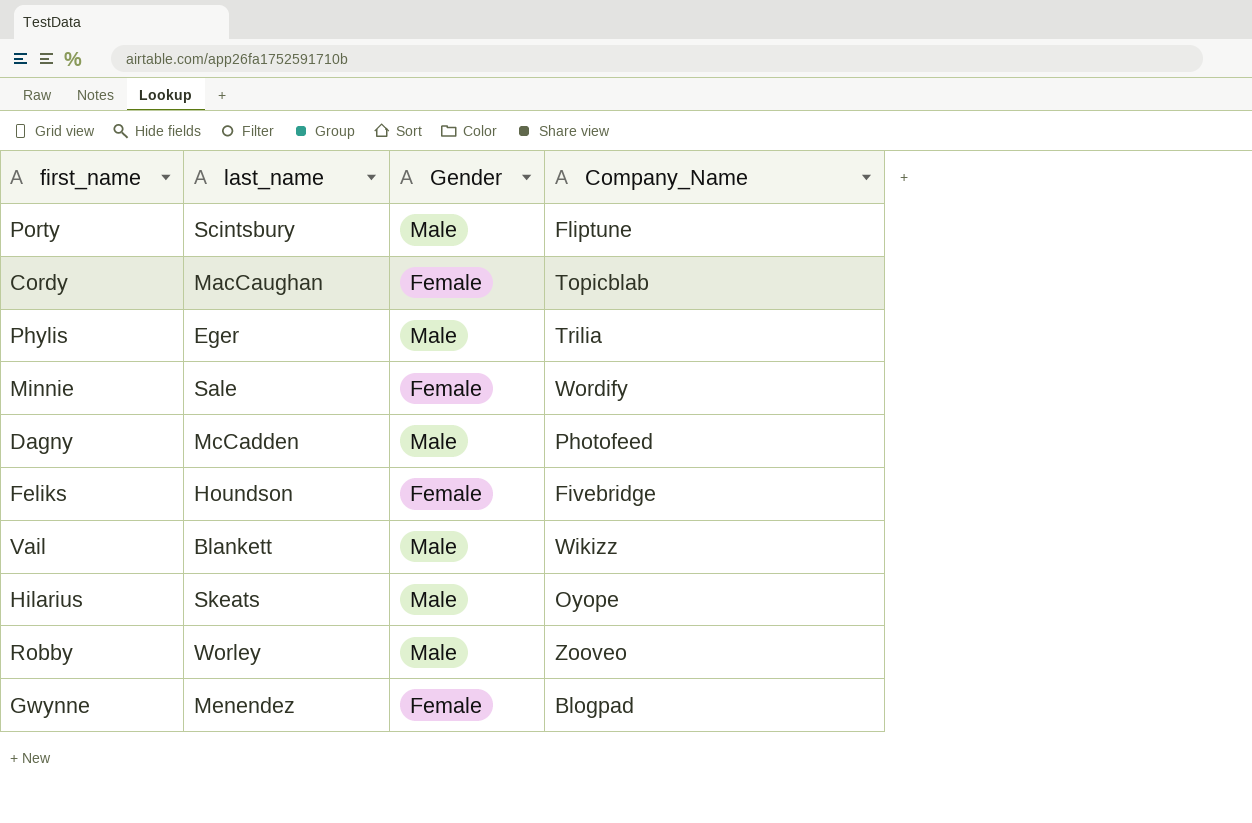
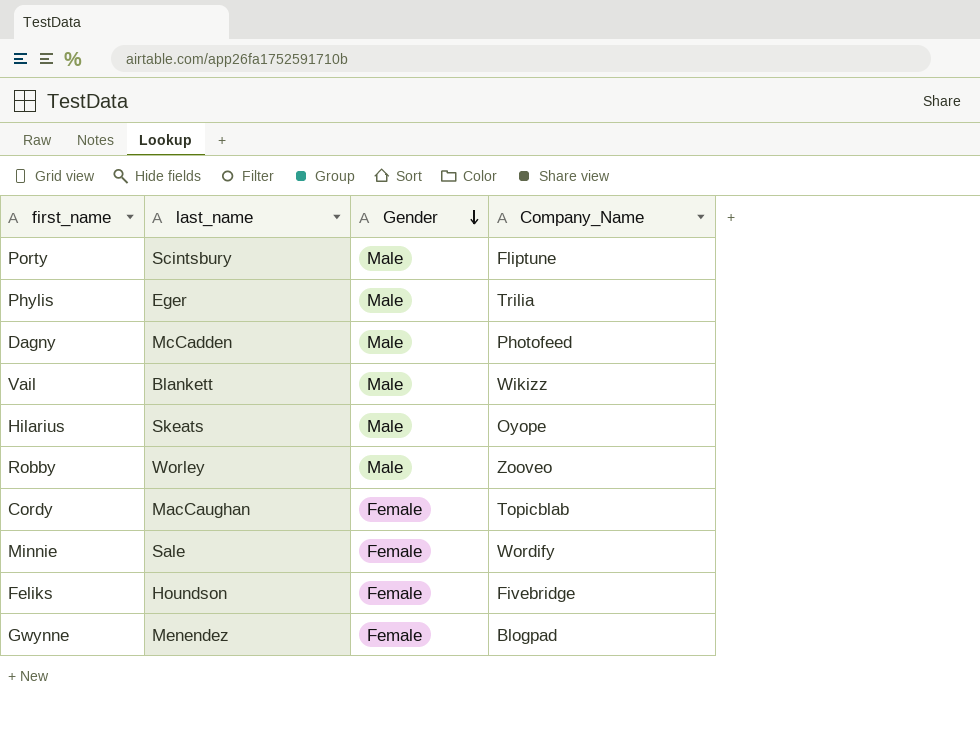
row order: none -> Gender descending

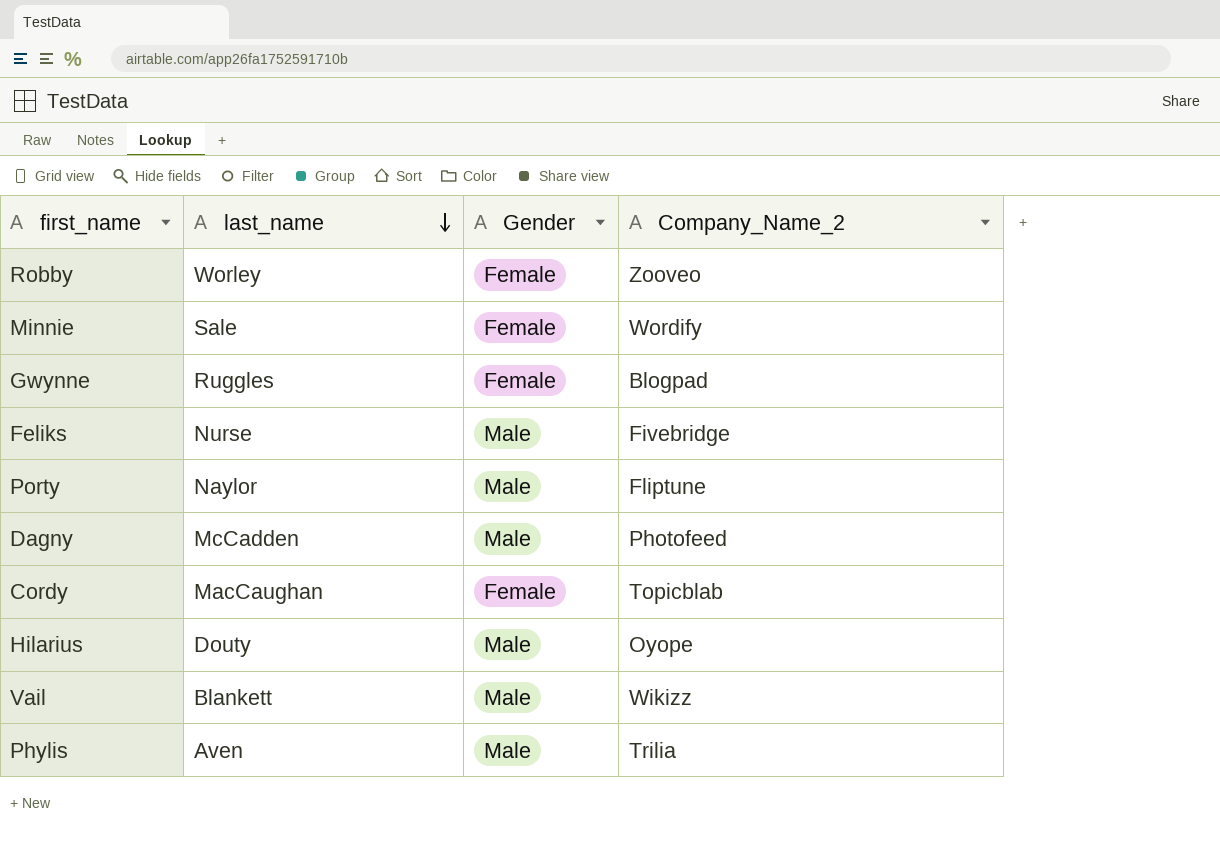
row order: Gender descending -> last_name descending
column name: Company_Name -> Company_Name_2
Robby | Gender: Male -> Female
Gwynne | last_name: Menendez -> Ruggles
Feliks | last_name: Houndson -> Nurse
Feliks | Gender: Female -> Male
Porty | last_name: Scintsbury -> Naylor
Hilarius | last_name: Skeats -> Douty
Phylis | last_name: Eger -> Aven

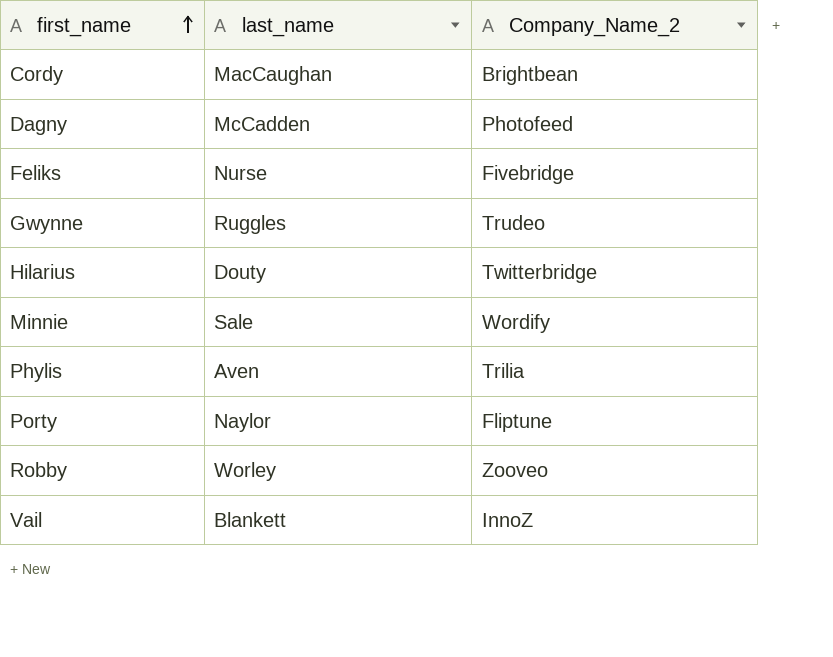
row order: last_name descending -> first_name ascending
column Gender | position: 3 -> none
Cordy | Company_Name_2: Topicblab -> Brightbean
Gwynne | Company_Name_2: Blogpad -> Trudeo
Hilarius | Company_Name_2: Oyope -> Twitterbridge
Vail | Company_Name_2: Wikizz -> InnoZ

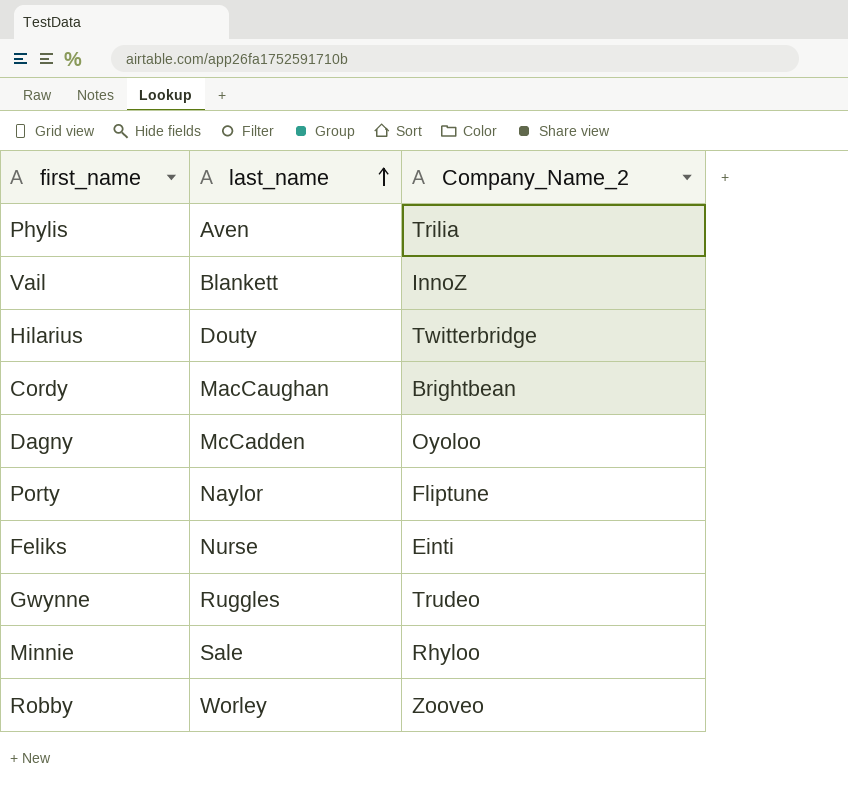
row order: first_name ascending -> last_name ascending
Dagny | Company_Name_2: Photofeed -> Oyoloo
Feliks | Company_Name_2: Fivebridge -> Einti
Minnie | Company_Name_2: Wordify -> Rhyloo

